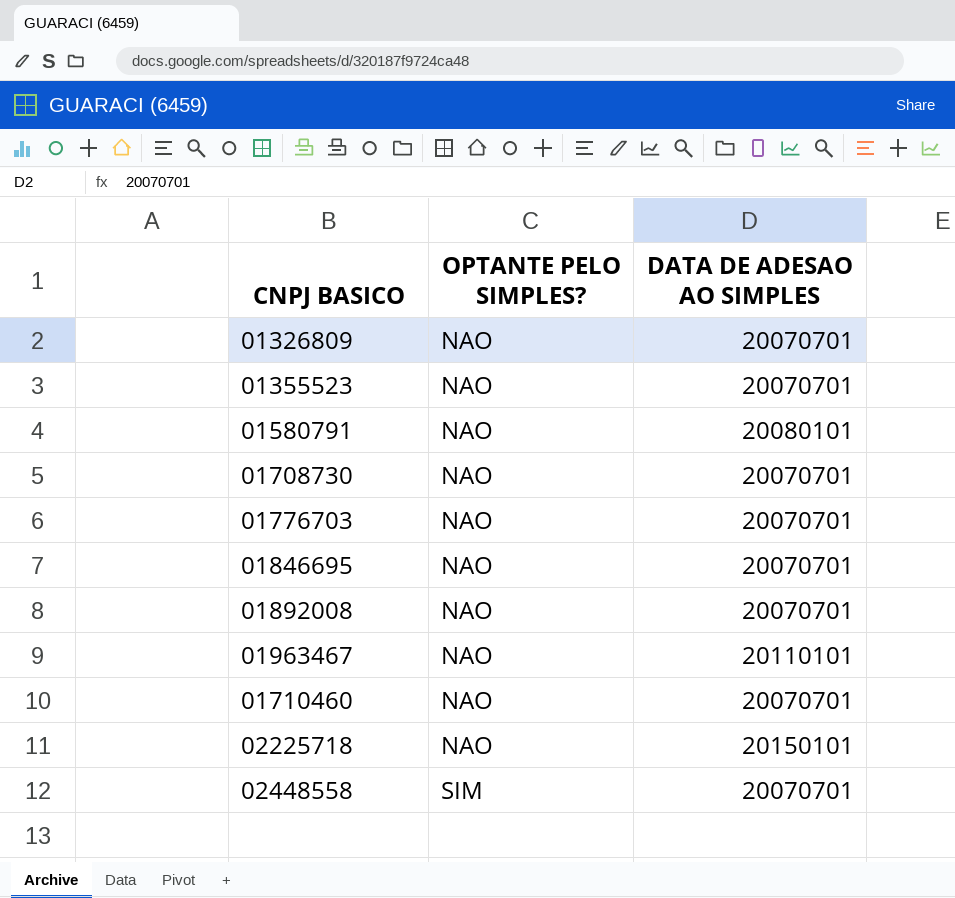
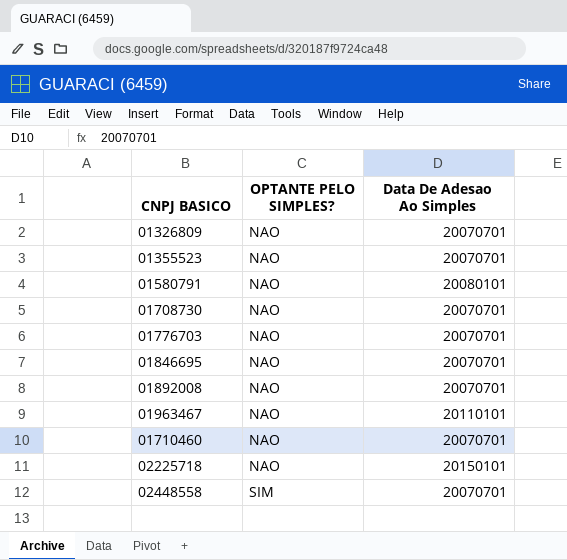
column name: DATA DE ADESAO AO SIMPLES -> Data De Adesao Ao Simples

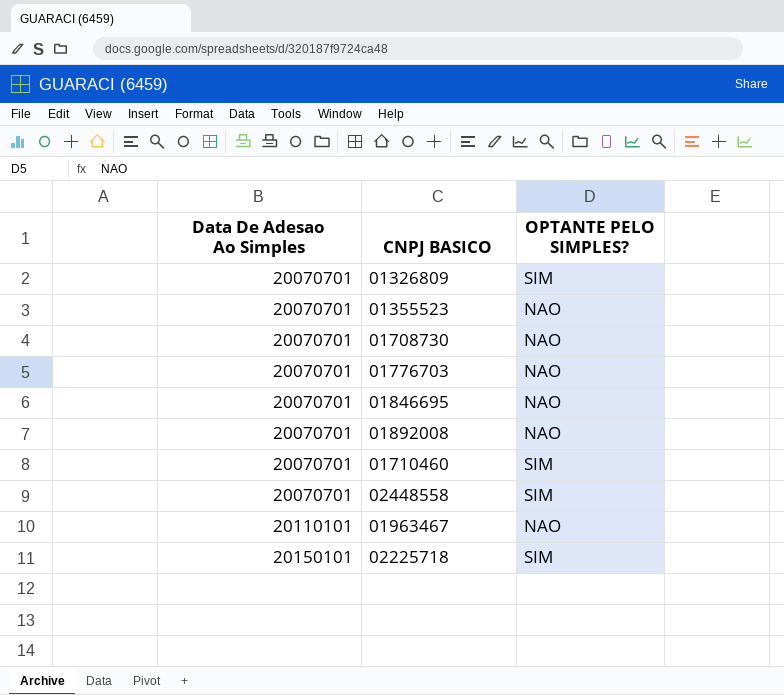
row order: OPTANTE PELO SIMPLES? ascending -> Data De Adesao Ao Simples ascending
column Data De Adesao Ao Simples | position: 3 -> 1
row 01580791: NAO | 20080101 -> none
01326809 | OPTANTE PELO SIMPLES?: NAO -> SIM
01710460 | OPTANTE PELO SIMPLES?: NAO -> SIM
02225718 | OPTANTE PELO SIMPLES?: NAO -> SIM

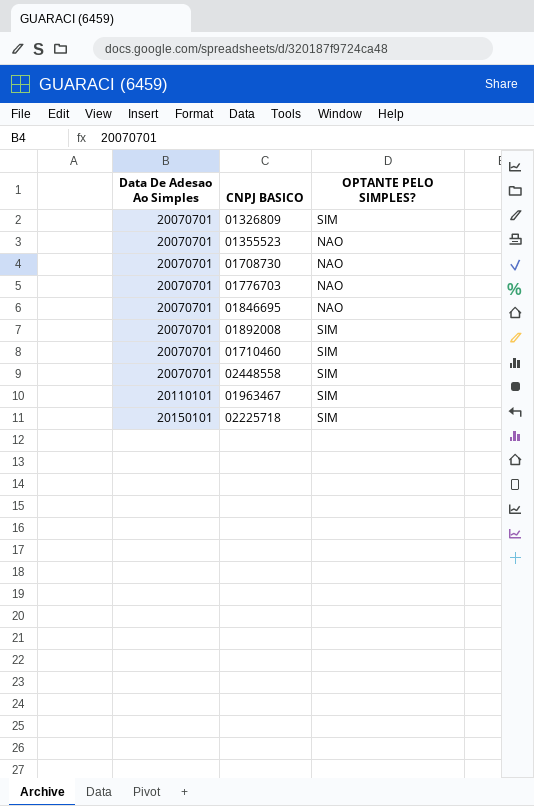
01892008 | OPTANTE PELO SIMPLES?: NAO -> SIM
01963467 | OPTANTE PELO SIMPLES?: NAO -> SIM

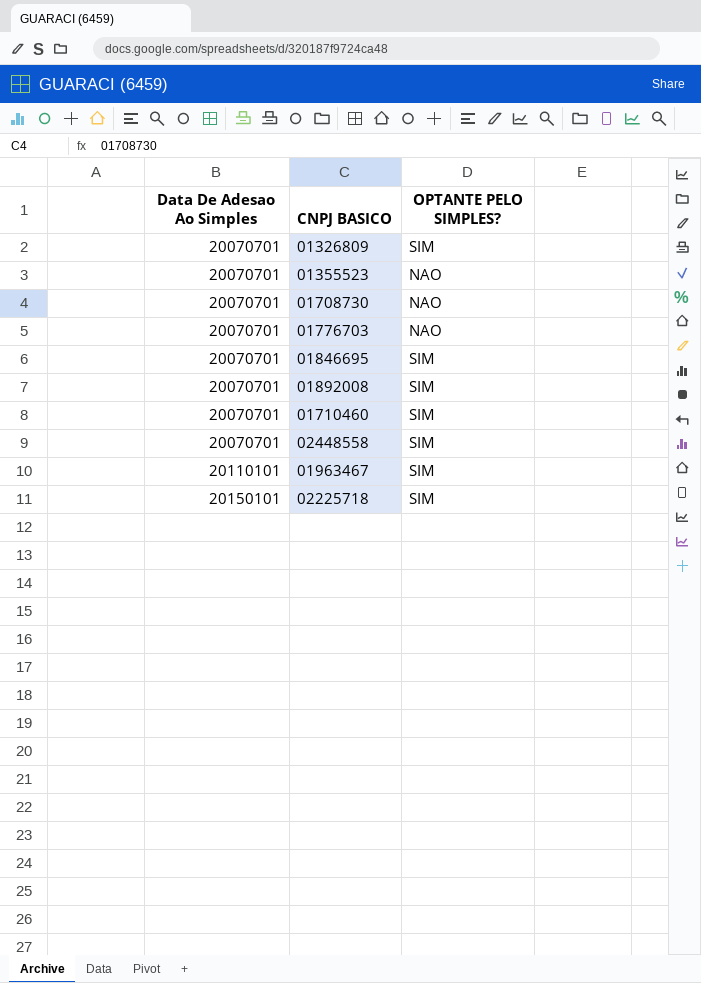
01846695 | OPTANTE PELO SIMPLES?: NAO -> SIM

